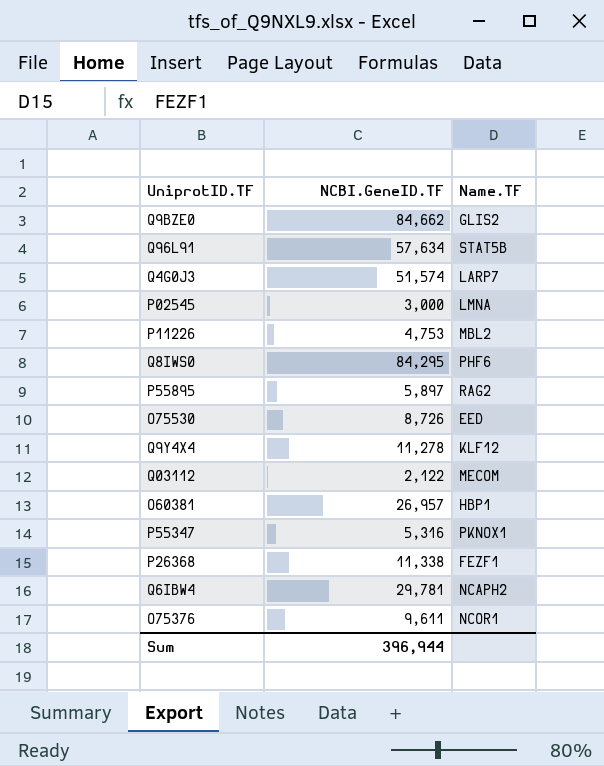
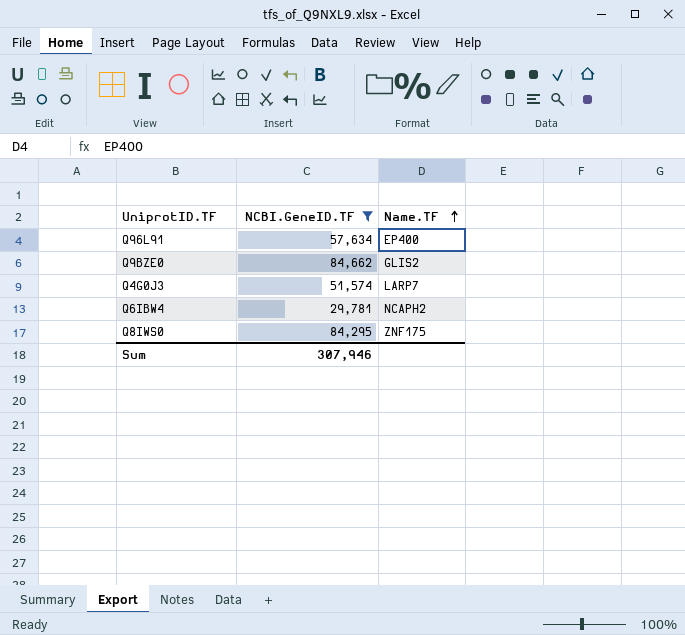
filter: none -> NCBI.GeneID.TF >= 29,781
row order: none -> Name.TF ascending
Q96L91 | Name.TF: STAT5B -> EP400
Q8IWS0 | Name.TF: PHF6 -> ZNF175
Sum | NCBI.GeneID.TF: 396,944 -> 307,946

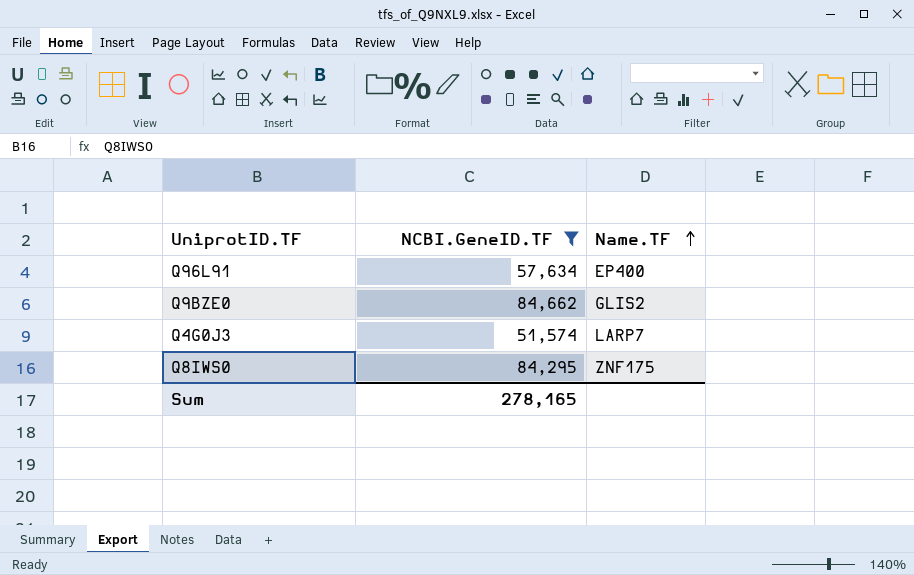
row Q6IBW4: 29,781 | NCAPH2 -> none
Sum | NCBI.GeneID.TF: 307,946 -> 278,165

